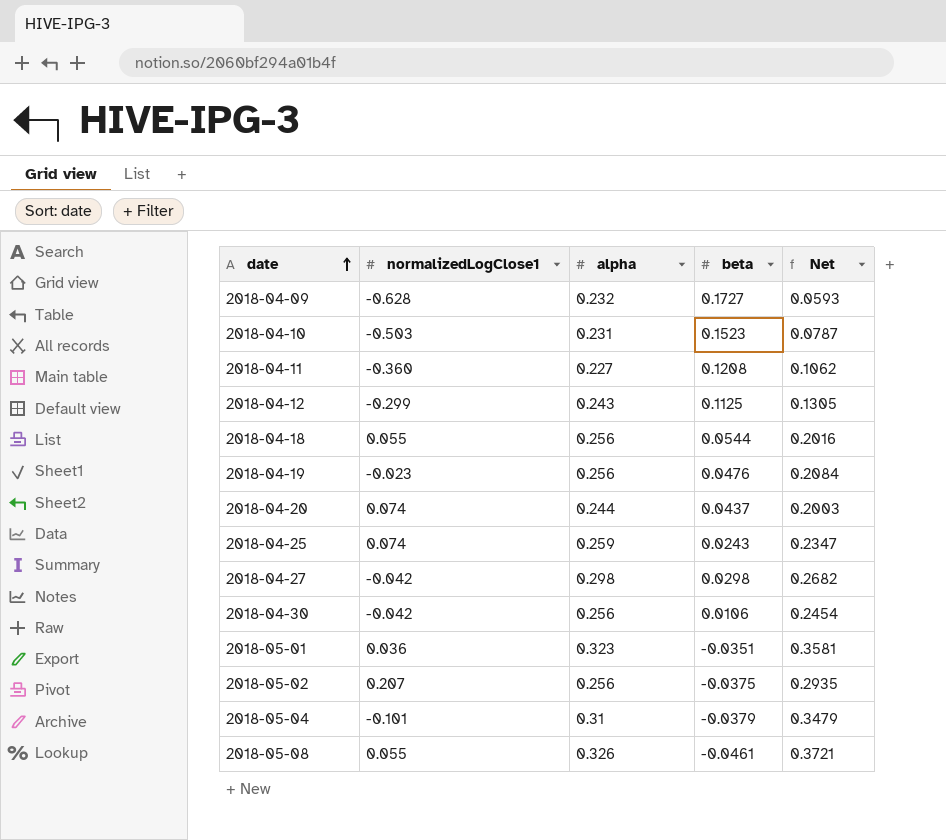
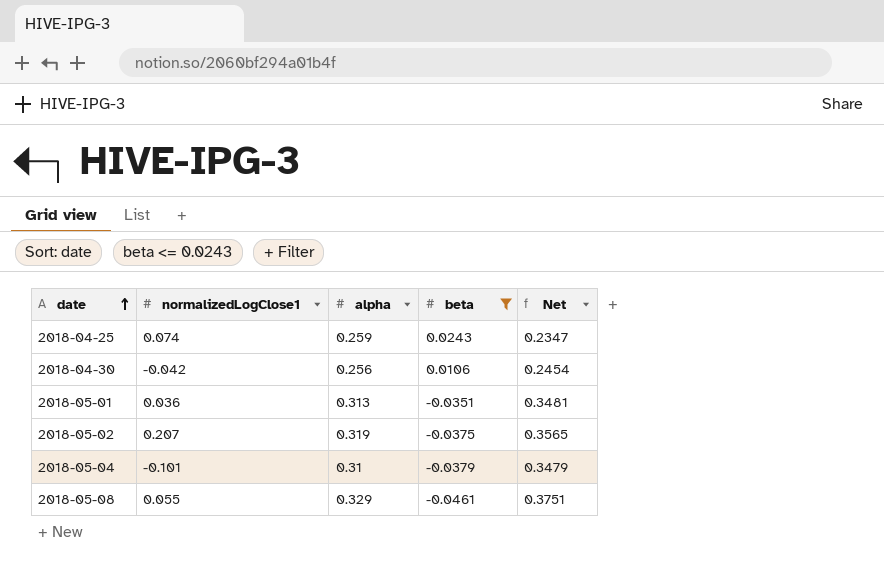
filter: none -> beta <= 0.0243
2018-05-01 | alpha: 0.323 -> 0.313
2018-05-01 | Net: 0.3581 -> 0.3481
2018-05-02 | alpha: 0.256 -> 0.319
2018-05-02 | Net: 0.2935 -> 0.3565
2018-05-08 | alpha: 0.326 -> 0.329
2018-05-08 | Net: 0.3721 -> 0.3751

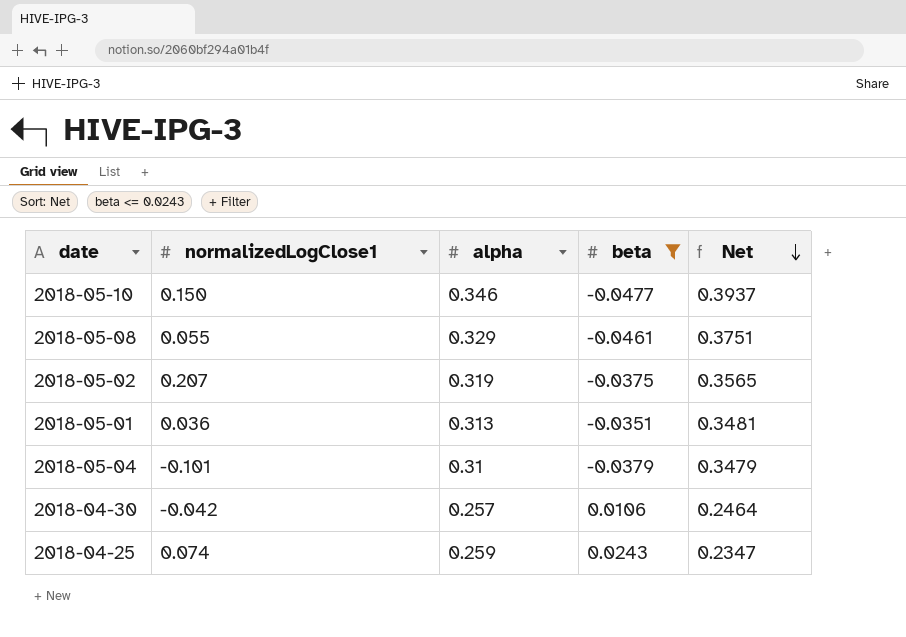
row order: date ascending -> Net descending
row 2018-05-10: none -> 0.150 | 0.346 | -0.0477 | 0.3937
2018-04-30 | alpha: 0.256 -> 0.257
2018-04-30 | Net: 0.2454 -> 0.2464

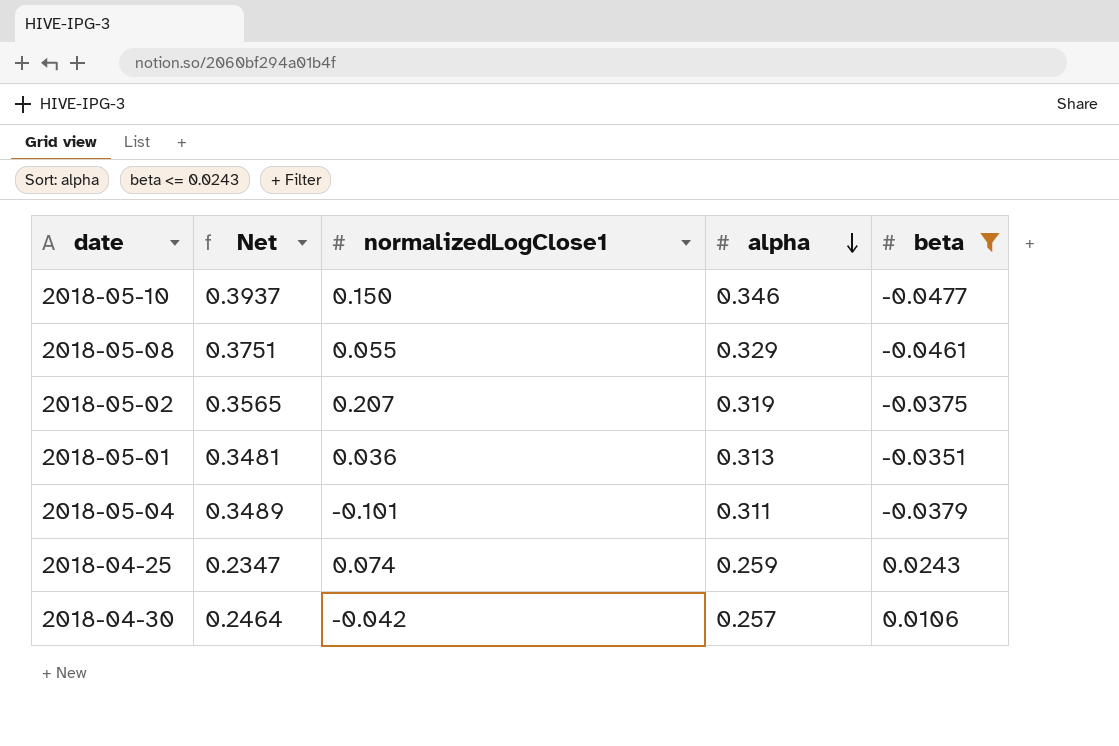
row order: Net descending -> alpha descending
column Net | position: 5 -> 2
2018-05-04 | Net: 0.3479 -> 0.3489
2018-05-04 | alpha: 0.31 -> 0.311

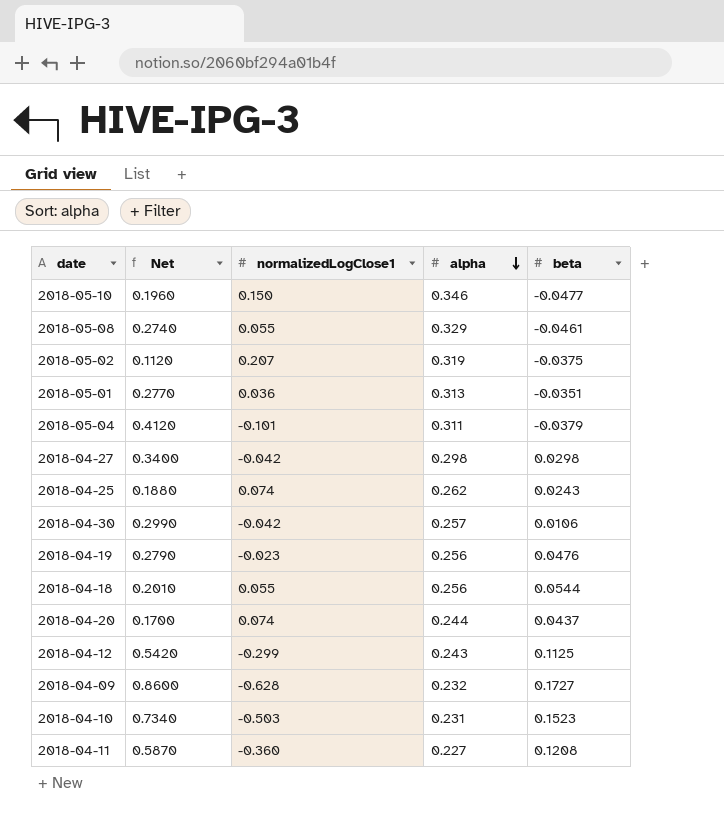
filter: beta <= 0.0243 -> none
column Net | formula: [alpha] - [beta] -> [alpha] - [normalizedLogClose1]
2018-04-25 | alpha: 0.259 -> 0.262

